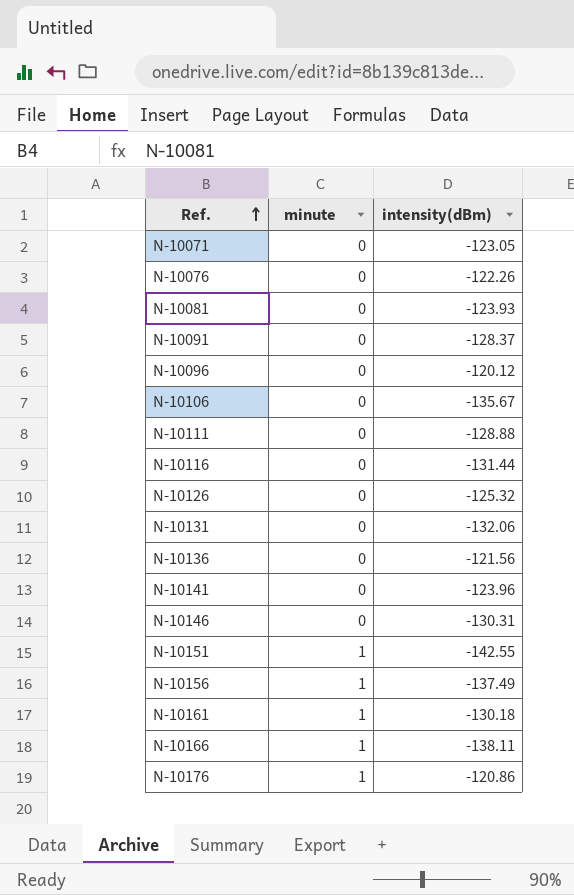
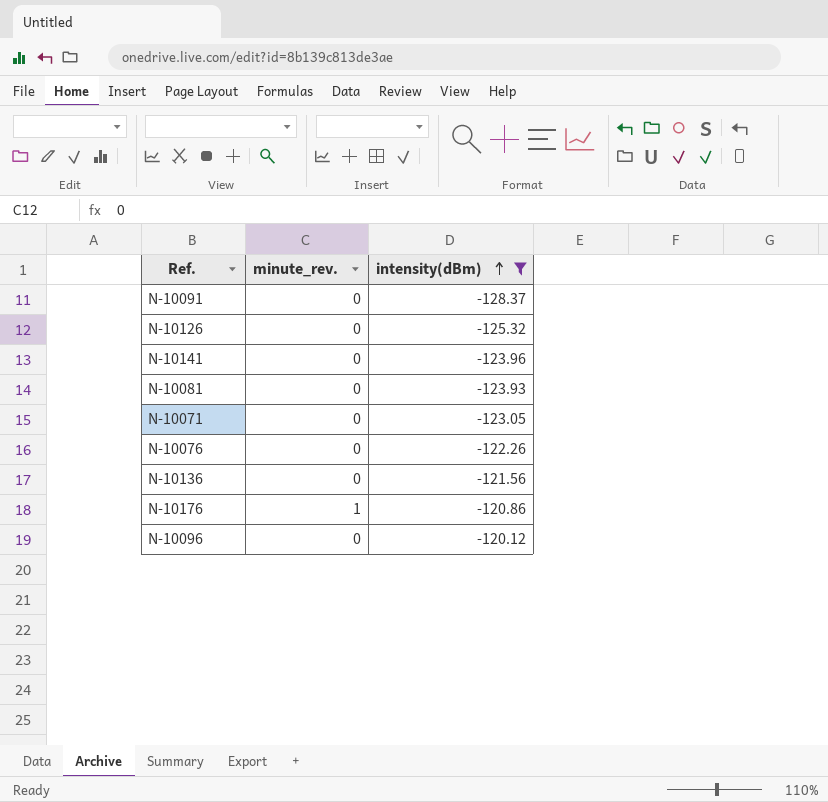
filter: none -> intensity(dBm) >= -128.37
row order: Ref. ascending -> intensity(dBm) ascending
column name: minute -> minute_rev.

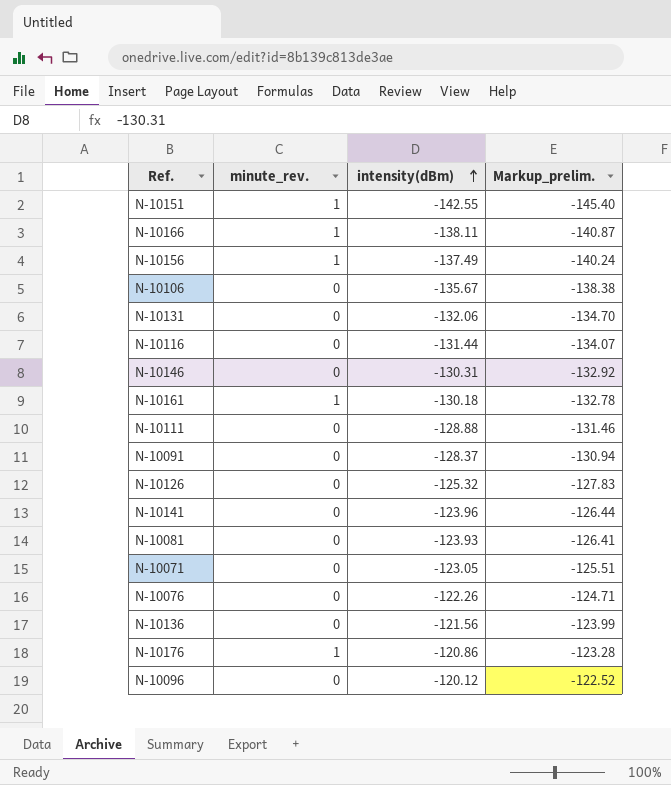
filter: intensity(dBm) >= -128.37 -> none
column Markup_prelim. | formula: none -> [intensity(dBm)] * 1.02

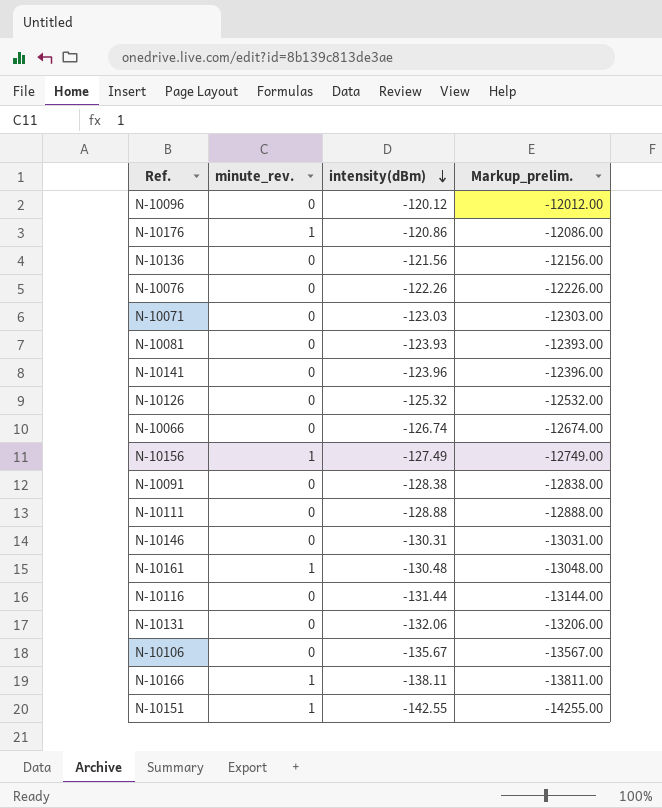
row order: intensity(dBm) ascending -> intensity(dBm) descending
column Markup_prelim. | formula: [intensity(dBm)] * 1.02 -> [intensity(dBm)] * 100
N-10071 | intensity(dBm): -123.05 -> -123.03
row N-10066: none -> 0 | -126.74 | -12674.00
N-10156 | intensity(dBm): -137.49 -> -127.49
N-10091 | intensity(dBm): -128.37 -> -128.38
N-10161 | intensity(dBm): -130.18 -> -130.48

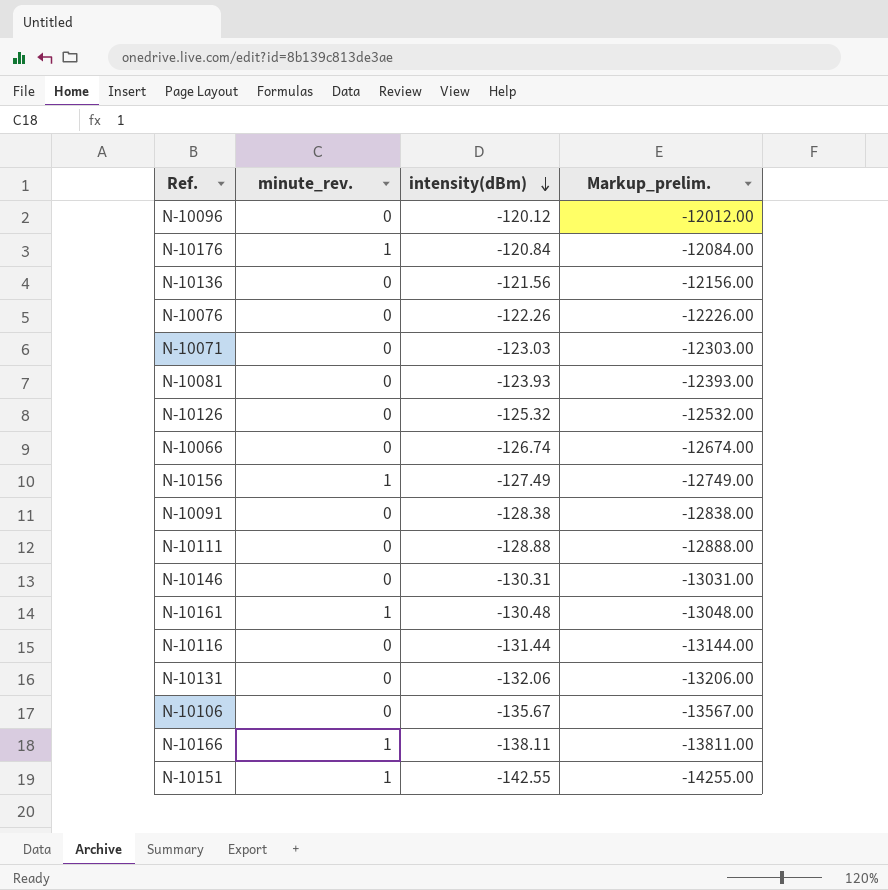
row N-10141: 0 | -123.96 | -12396.00 -> none
N-10176 | intensity(dBm): -120.86 -> -120.84
N-10176 | Markup_prelim.: -12086.00 -> -12084.00

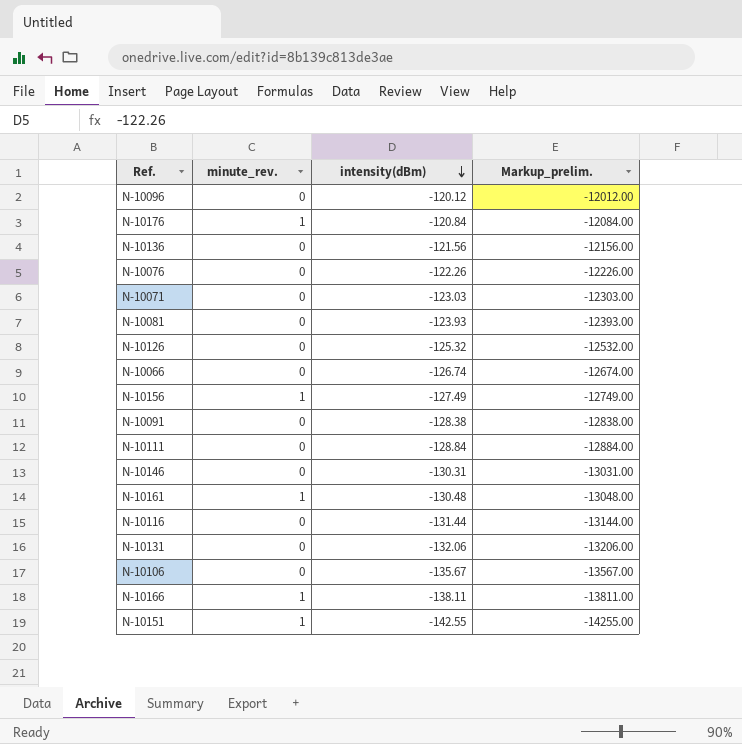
N-10111 | intensity(dBm): -128.88 -> -128.84
N-10111 | Markup_prelim.: -12888.00 -> -12884.00

